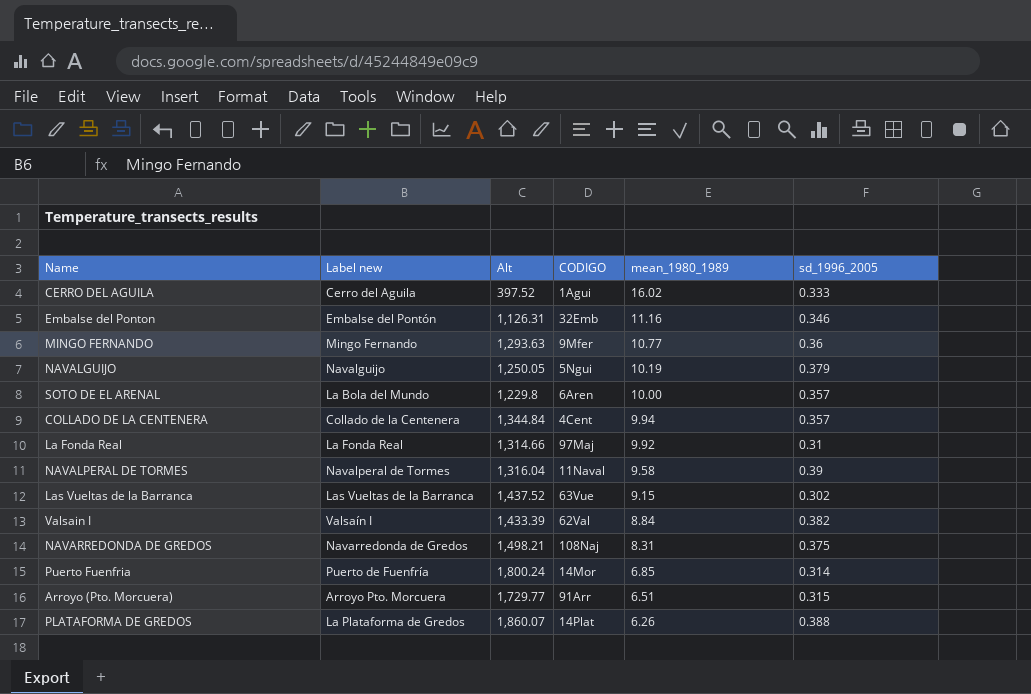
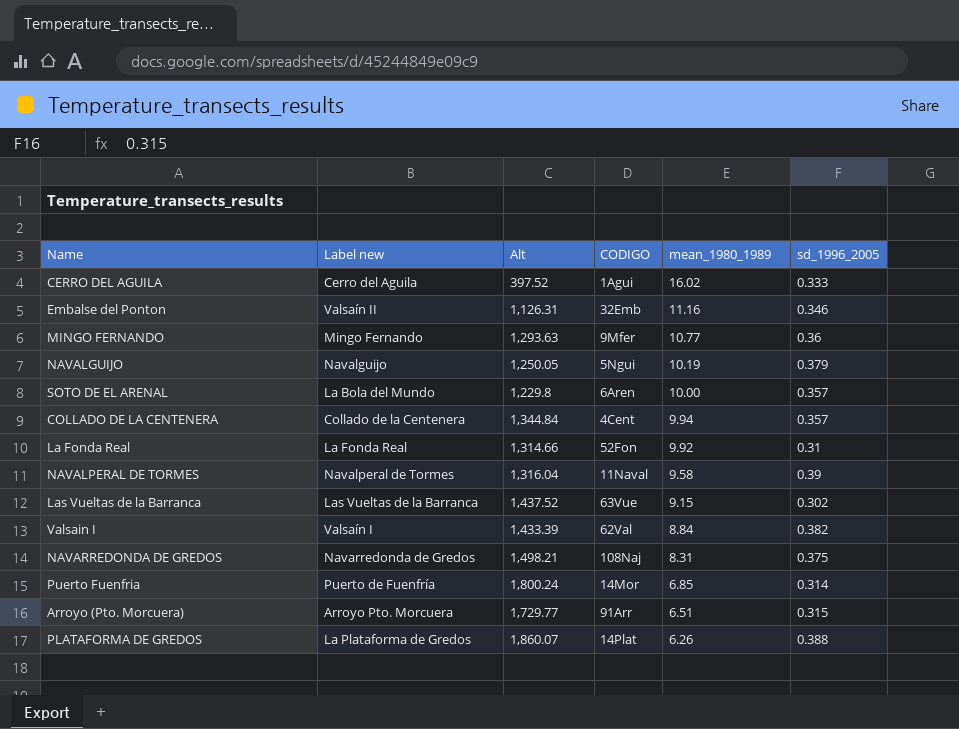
Embalse del Ponton | Label new: Embalse del Pontón -> Valsaín II
La Fonda Real | CODIGO: 97Maj -> 52Fon

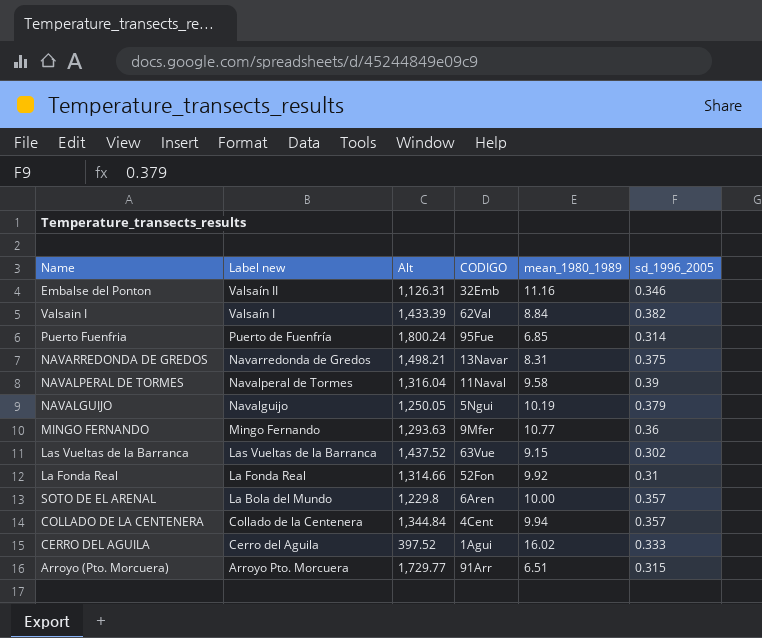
row order: mean_1980_1989 descending -> Label new descending
row PLATAFORMA DE GREDOS: La Plataforma de Gredos | 1,860.07 | 14Plat | 6.26 | 0.388 -> none
Puerto Fuenfria | CODIGO: 14Mor -> 95Fue
NAVARREDONDA DE GREDOS | CODIGO: 108Naj -> 13Navar

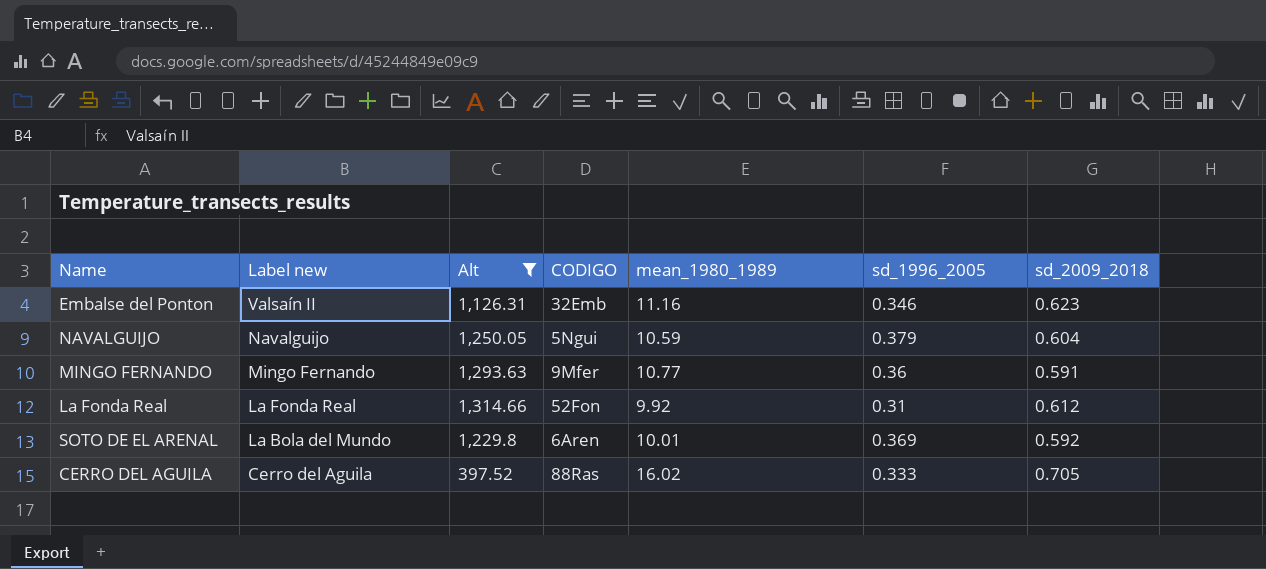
filter: none -> Alt <= 1,314.66
column sd_2009_2018 | position: none -> 7
NAVALGUIJO | mean_1980_1989: 10.19 -> 10.59
SOTO DE EL ARENAL | mean_1980_1989: 10.00 -> 10.01
SOTO DE EL ARENAL | sd_1996_2005: 0.357 -> 0.369
CERRO DEL AGUILA | CODIGO: 1Agui -> 88Ras

